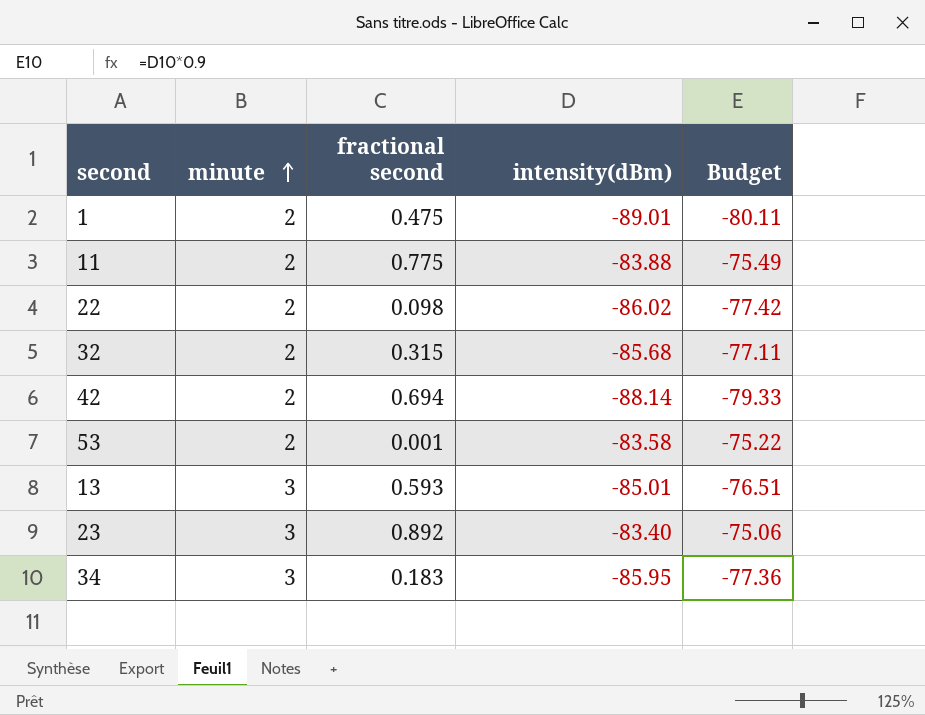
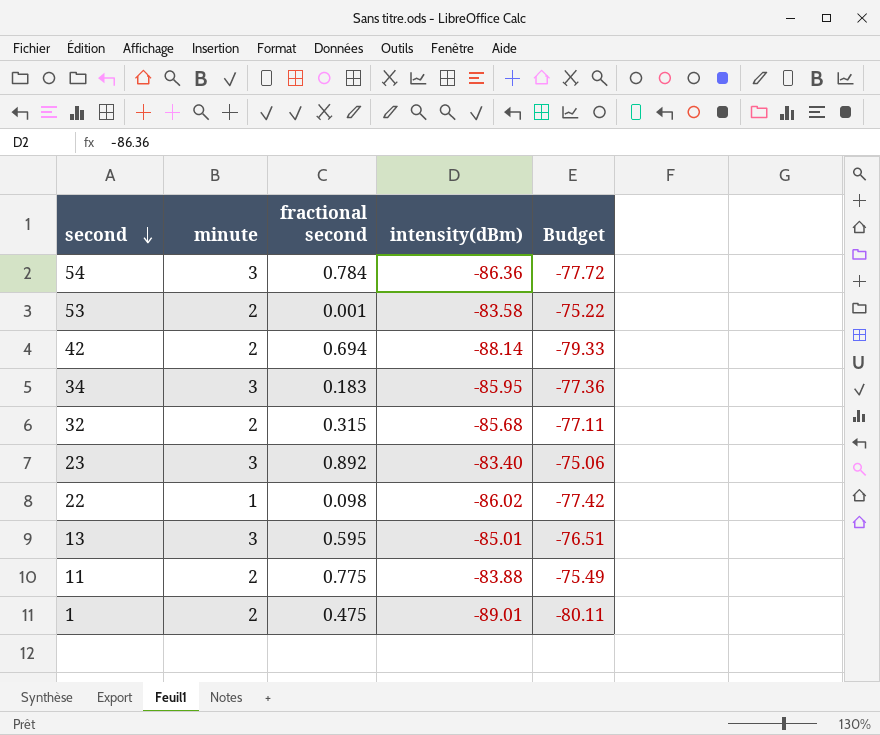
row order: minute ascending -> second descending
row 54: none -> 3 | 0.784 | -86.36 | -77.72
22 | minute: 2 -> 1
13 | fractional second: 0.593 -> 0.595

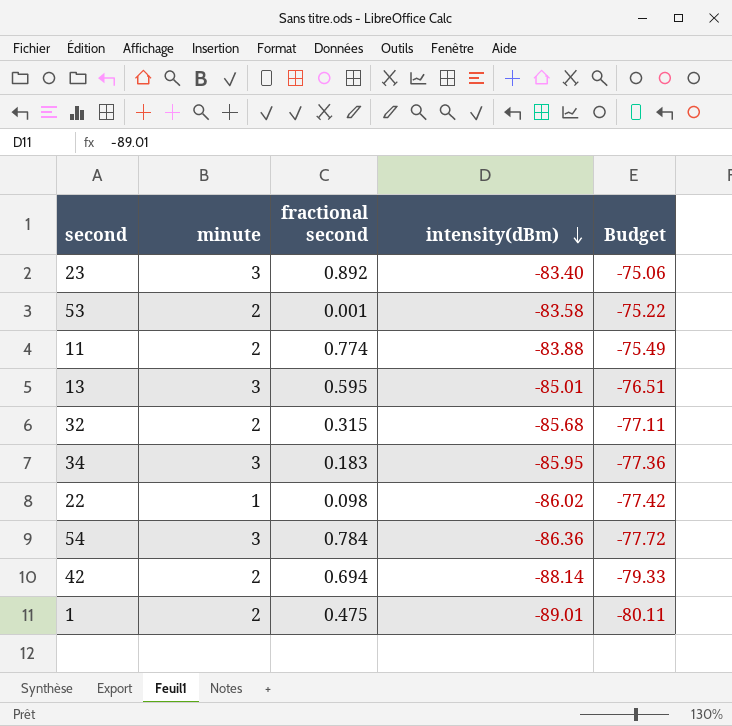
row order: second descending -> intensity(dBm) descending
11 | fractional second: 0.775 -> 0.774

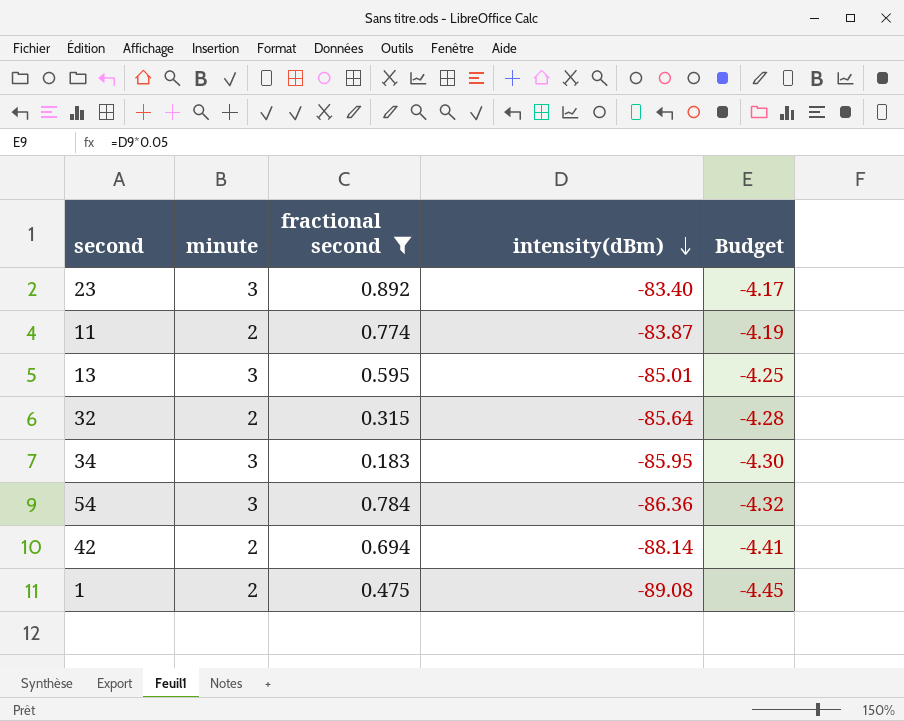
filter: none -> fractional second >= 0.183
column Budget | formula: [intensity(dBm)] * 0.9 -> [intensity(dBm)] * 0.05
11 | intensity(dBm): -83.88 -> -83.87
32 | intensity(dBm): -85.68 -> -85.64
1 | intensity(dBm): -89.01 -> -89.08

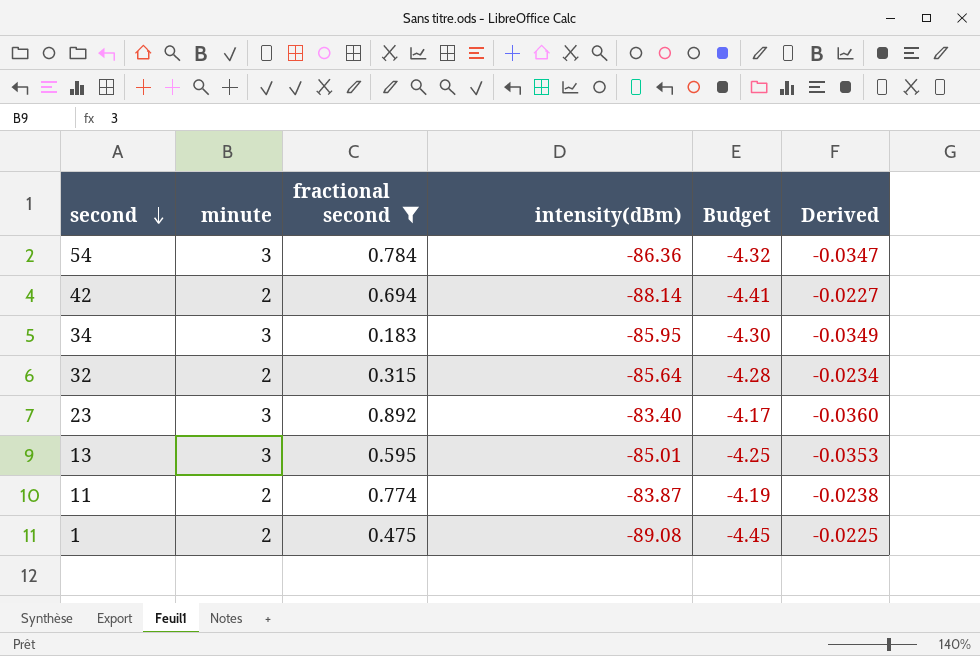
row order: intensity(dBm) descending -> second descending
column Derived | formula: none -> [minute] / [intensity(dBm)]

